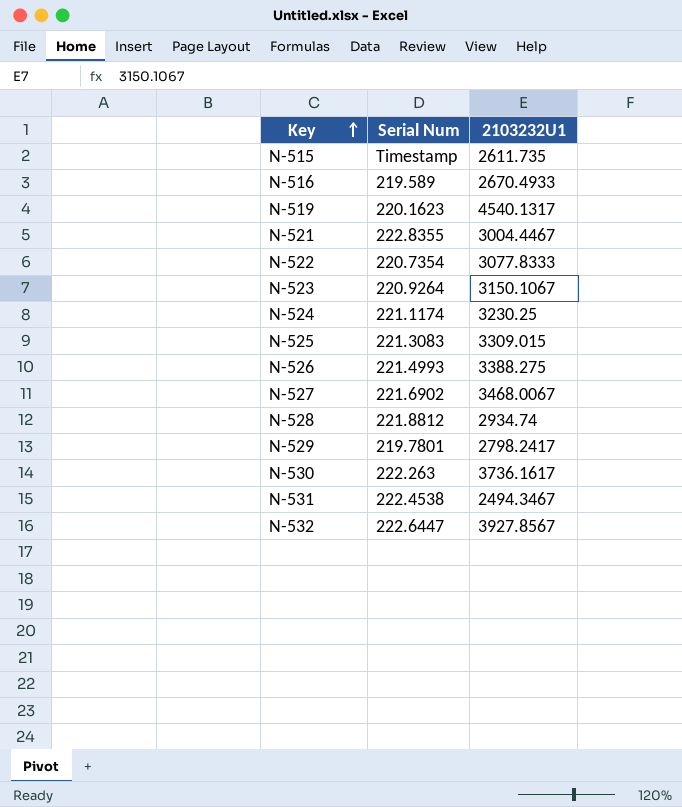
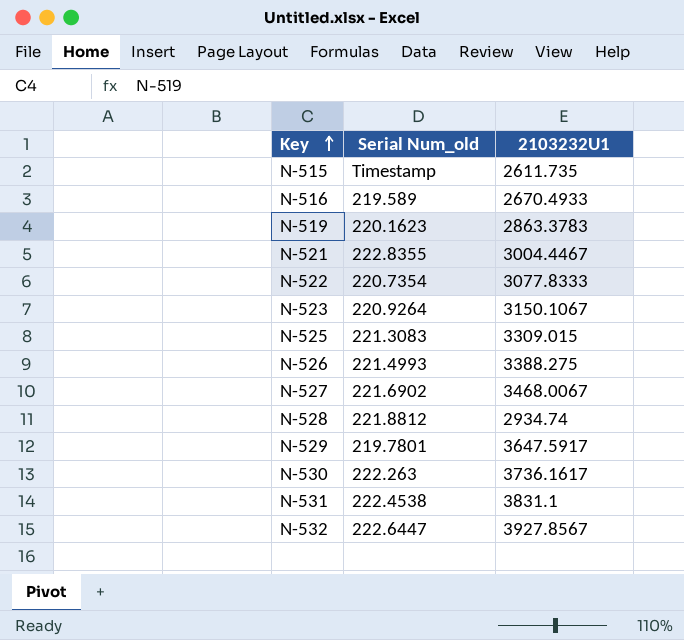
column name: Serial Num -> Serial Num_old
row N-524: 221.1174 | 3230.25 -> none
N-519 | 2103232U1: 4540.1317 -> 2863.3783
N-529 | 2103232U1: 2798.2417 -> 3647.5917
N-531 | 2103232U1: 2494.3467 -> 3831.1

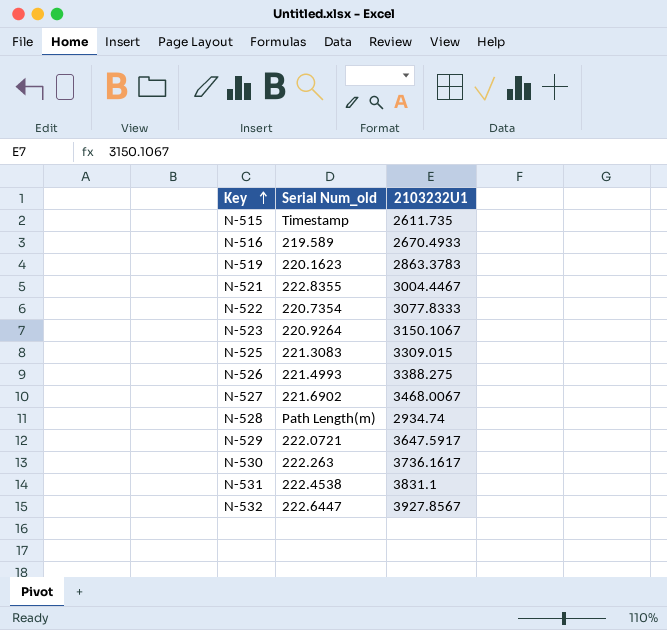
N-528 | Serial Num_old: 221.8812 -> Path Length(m)
N-529 | Serial Num_old: 219.7801 -> 222.0721

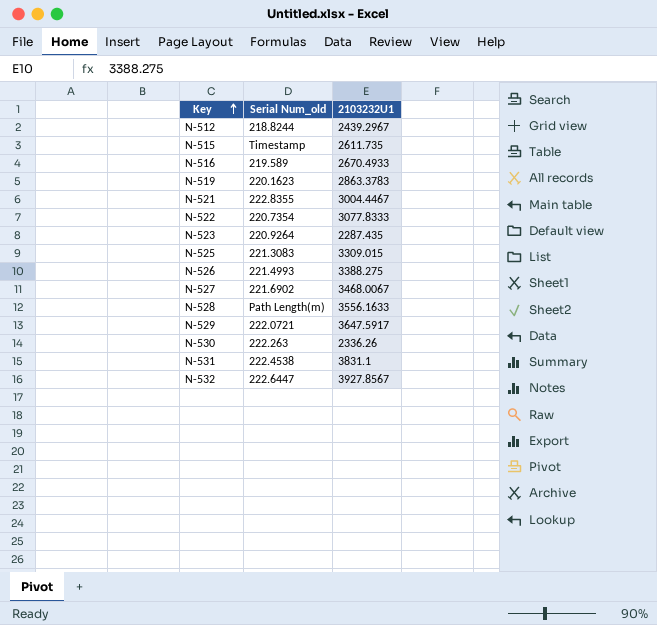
row N-512: none -> 218.8244 | 2439.2967
N-523 | 2103232U1: 3150.1067 -> 2287.435
N-528 | 2103232U1: 2934.74 -> 3556.1633
N-530 | 2103232U1: 3736.1617 -> 2336.26

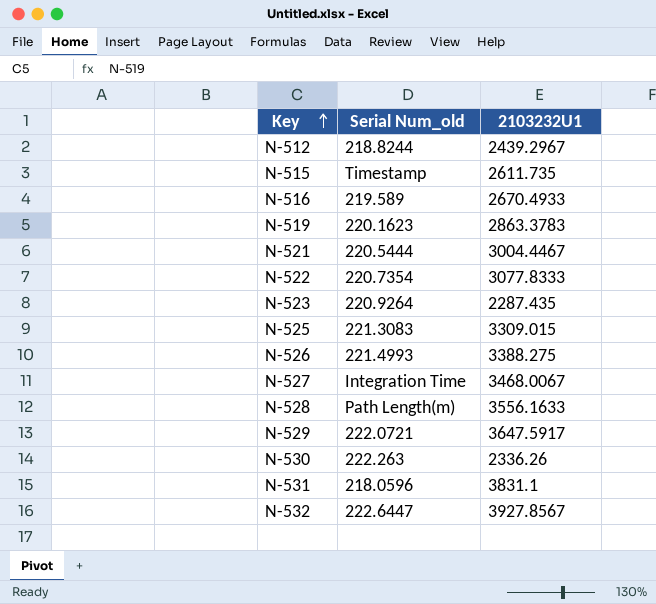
N-521 | Serial Num_old: 222.8355 -> 220.5444
N-527 | Serial Num_old: 221.6902 -> Integration Time
N-531 | Serial Num_old: 222.4538 -> 218.0596

